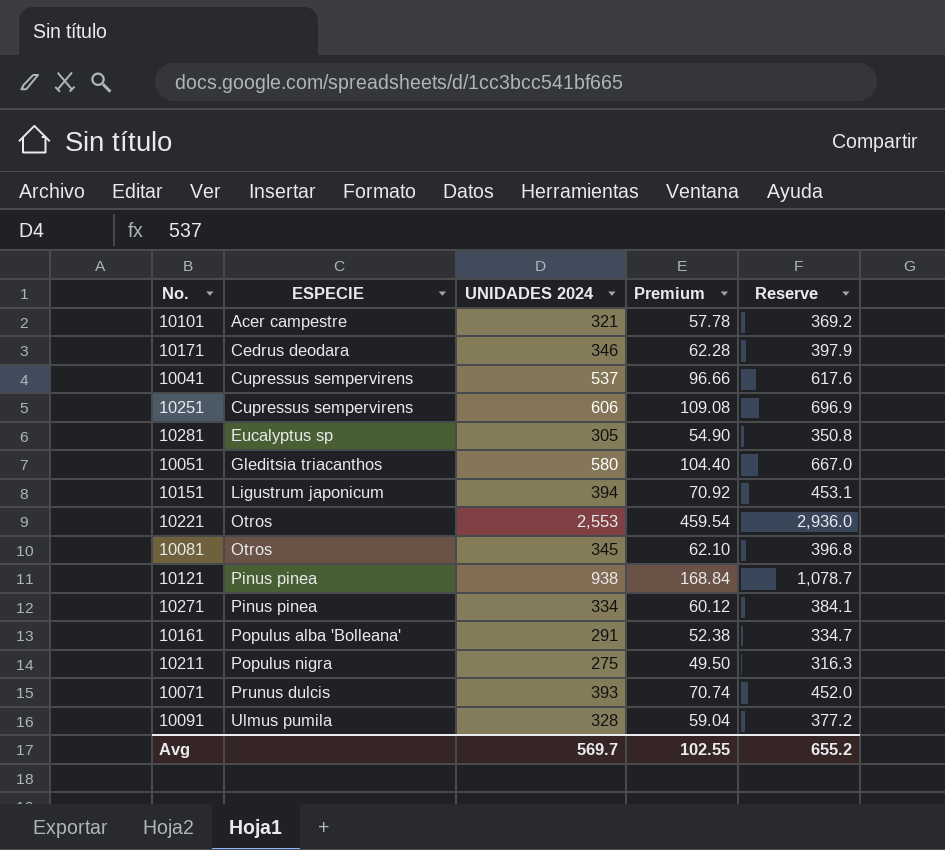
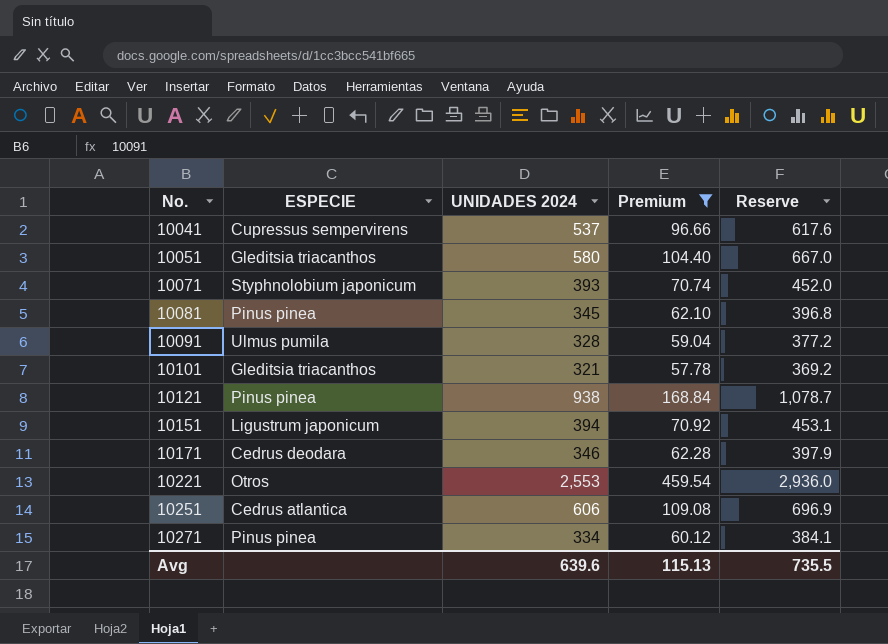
filter: none -> Premium >= 57.78
row order: ESPECIE ascending -> No. ascending
10071 | ESPECIE: Prunus dulcis -> Styphnolobium japonicum
10081 | ESPECIE: Otros -> Pinus pinea
10101 | ESPECIE: Acer campestre -> Gleditsia triacanthos
10251 | ESPECIE: Cupressus sempervirens -> Cedrus atlantica
Avg | UNIDADES 2024: 569.7 -> 639.6
Avg | Premium: 102.55 -> 115.13
Avg | Reserve: 655.2 -> 735.5

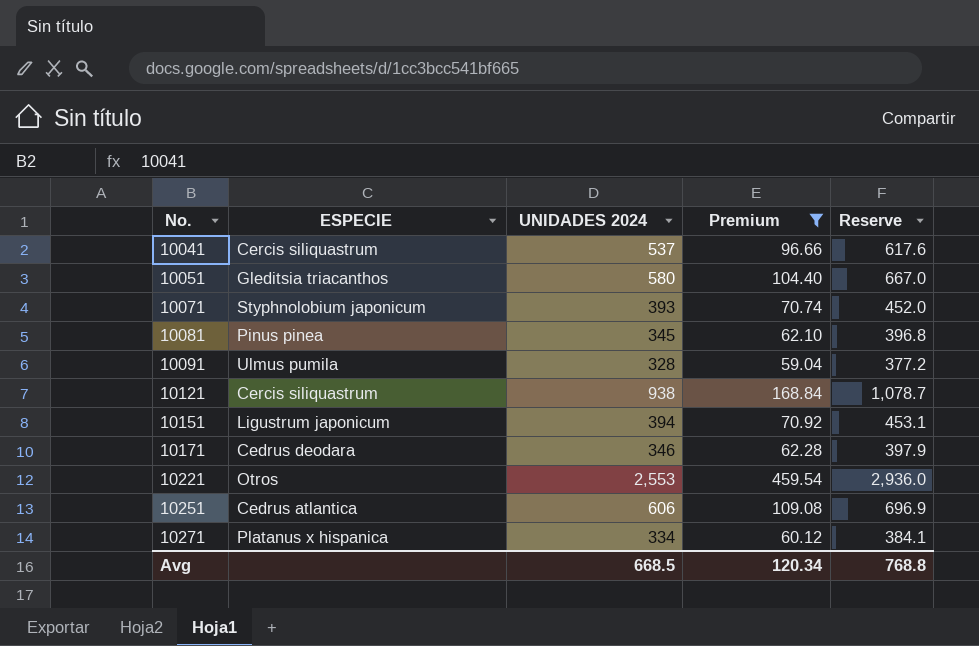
row 10101: Gleditsia triacanthos | 321 | 57.78 | 369.2 -> none
10041 | ESPECIE: Cupressus sempervirens -> Cercis siliquastrum
10121 | ESPECIE: Pinus pinea -> Cercis siliquastrum
10271 | ESPECIE: Pinus pinea -> Platanus x hispanica
Avg | UNIDADES 2024: 639.6 -> 668.5
Avg | Premium: 115.13 -> 120.34
Avg | Reserve: 735.5 -> 768.8

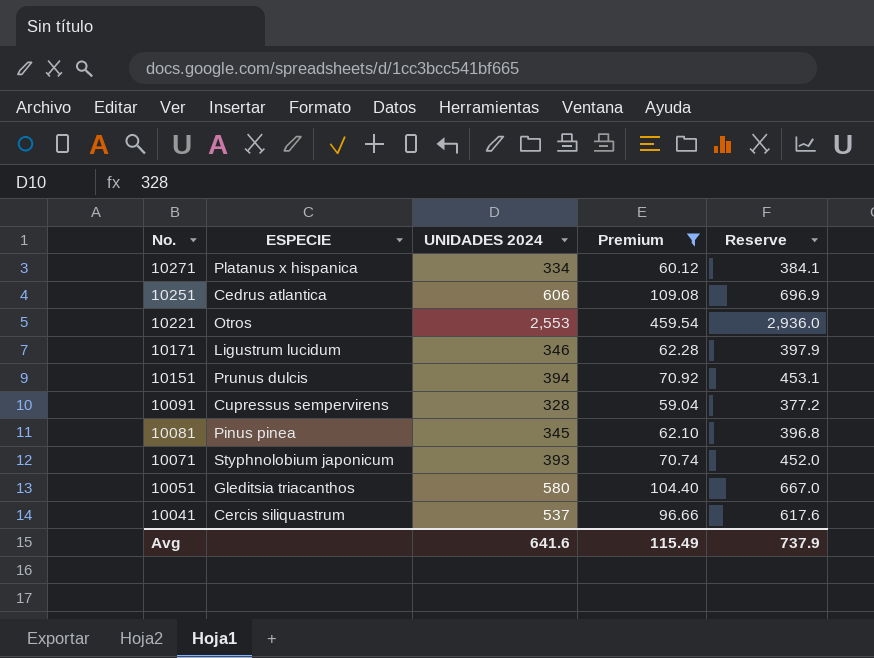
row order: No. ascending -> No. descending
row 10121: Cercis siliquastrum | 938 | 168.84 | 1,078.7 -> none
10171 | ESPECIE: Cedrus deodara -> Ligustrum lucidum
10151 | ESPECIE: Ligustrum japonicum -> Prunus dulcis
10091 | ESPECIE: Ulmus pumila -> Cupressus sempervirens
Avg | UNIDADES 2024: 668.5 -> 641.6
Avg | Premium: 120.34 -> 115.49
Avg | Reserve: 768.8 -> 737.9

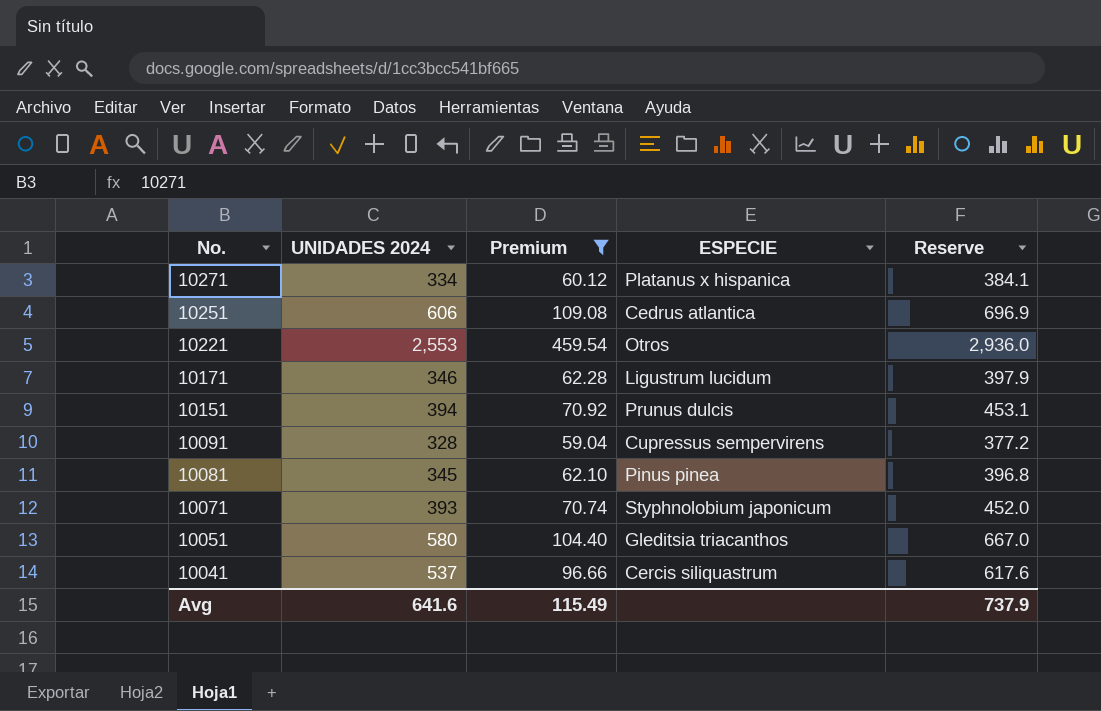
column ESPECIE | position: 2 -> 4

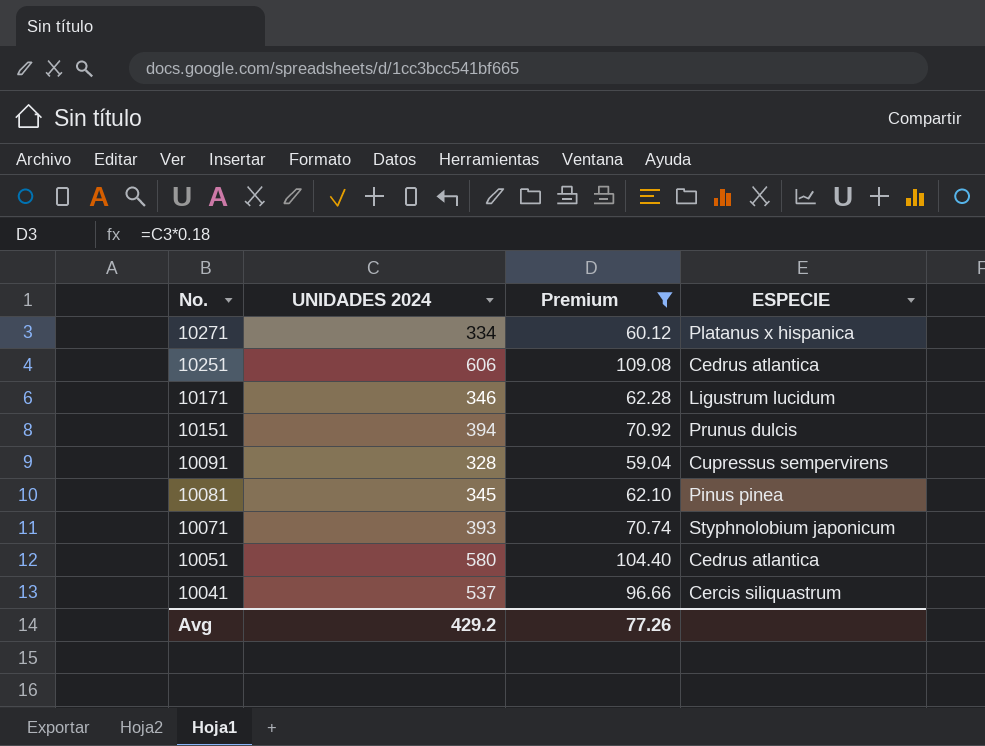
column Reserve | formula: [UNIDADES 2024] * 1.15 -> none
row 10221: 2,553 | 459.54 | Otros | 2,936.0 -> none
10051 | ESPECIE: Gleditsia triacanthos -> Cedrus atlantica
Avg | UNIDADES 2024: 641.6 -> 429.2
Avg | Premium: 115.49 -> 77.26

